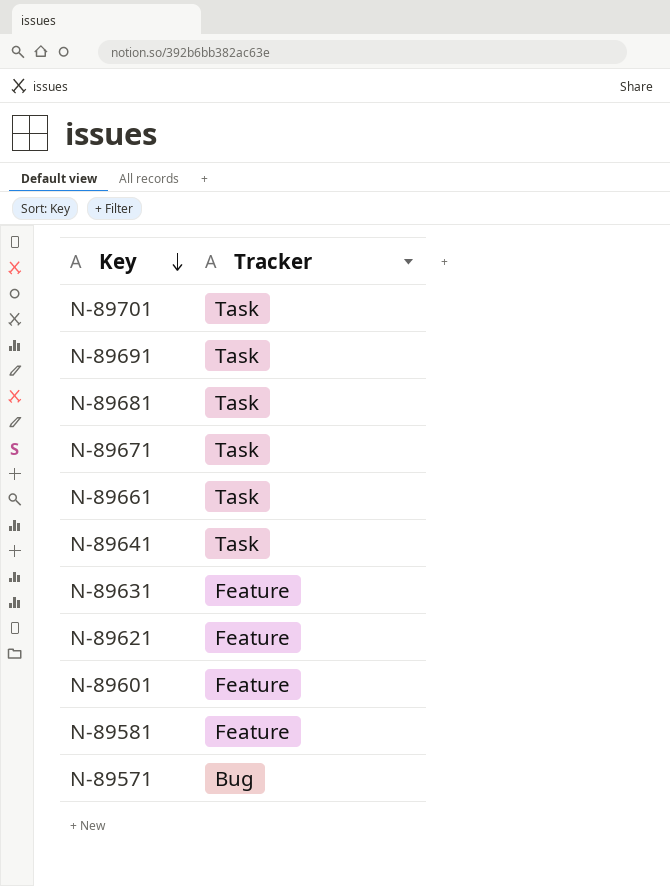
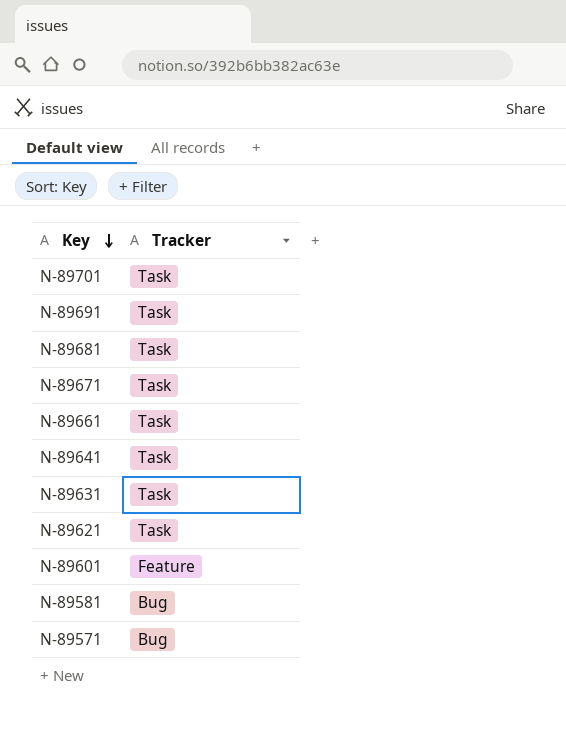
N-89631 | Tracker: Feature -> Task
N-89621 | Tracker: Feature -> Task
N-89581 | Tracker: Feature -> Bug

